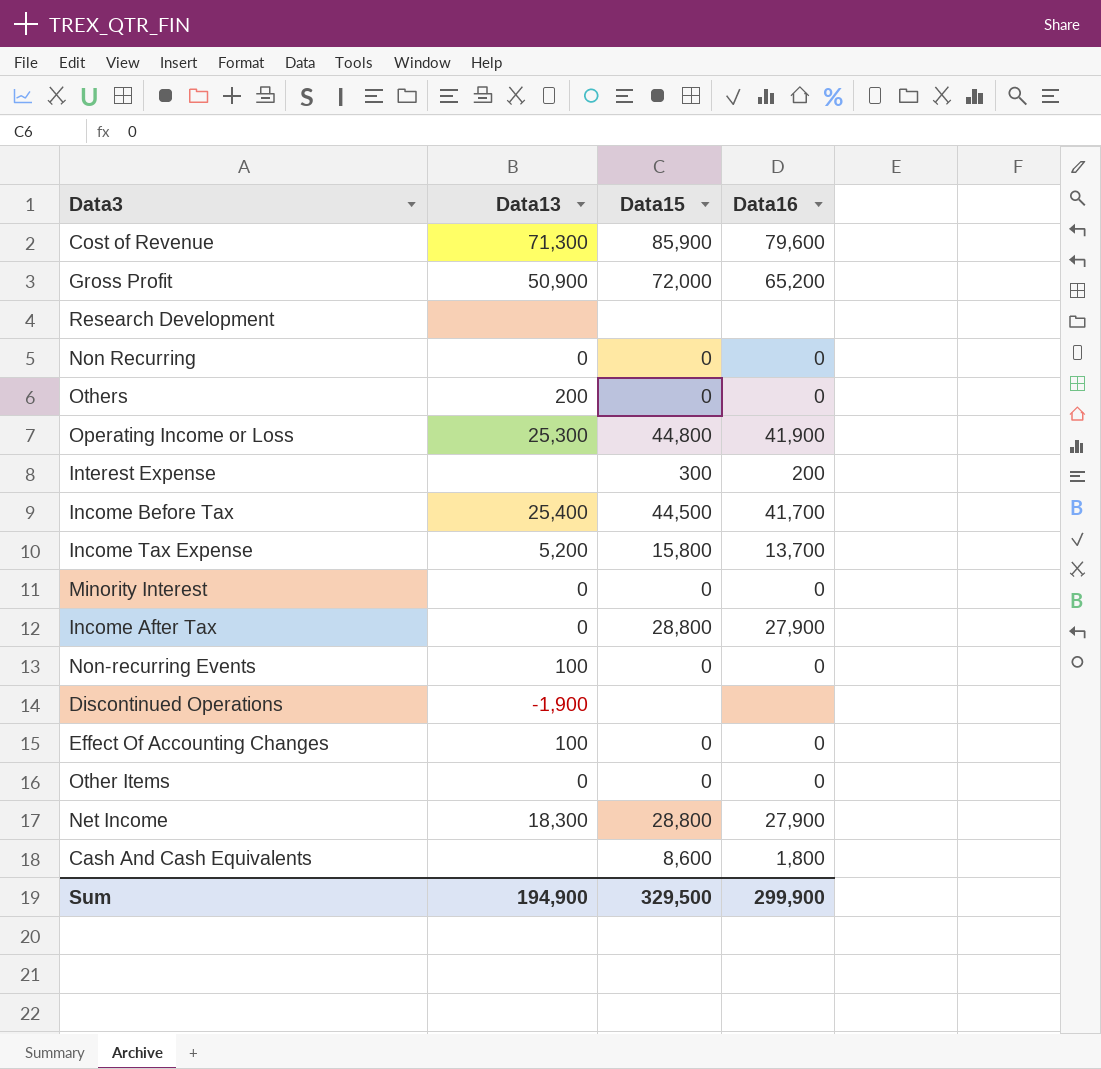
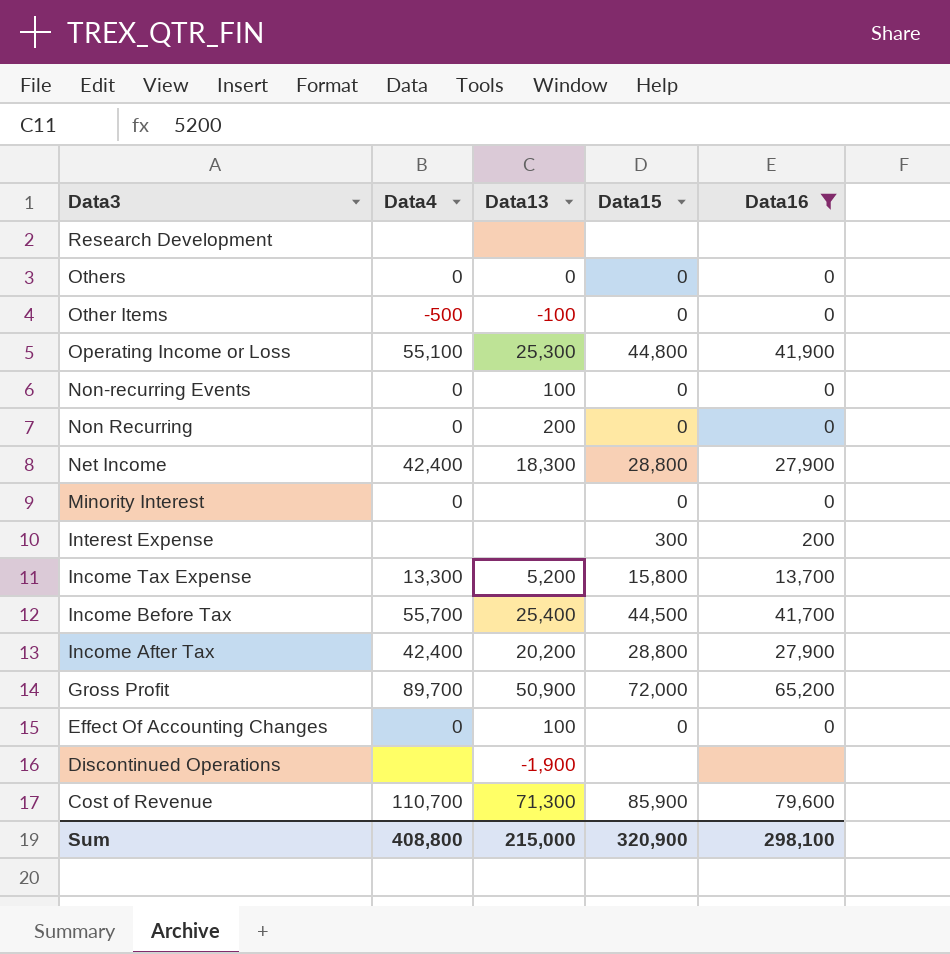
filter: none -> Data16 != 1,800
row order: none -> Data3 descending
column Data4 | position: none -> 2
Others | Data13: 200 -> 0
Other Items | Data13: 0 -> -100
Non Recurring | Data13: 0 -> 200
Minority Interest | Data13: 0 -> none
Income After Tax | Data13: 0 -> 20,200
Sum | Data13: 194,900 -> 215,000
Sum | Data15: 329,500 -> 320,900
Sum | Data16: 299,900 -> 298,100

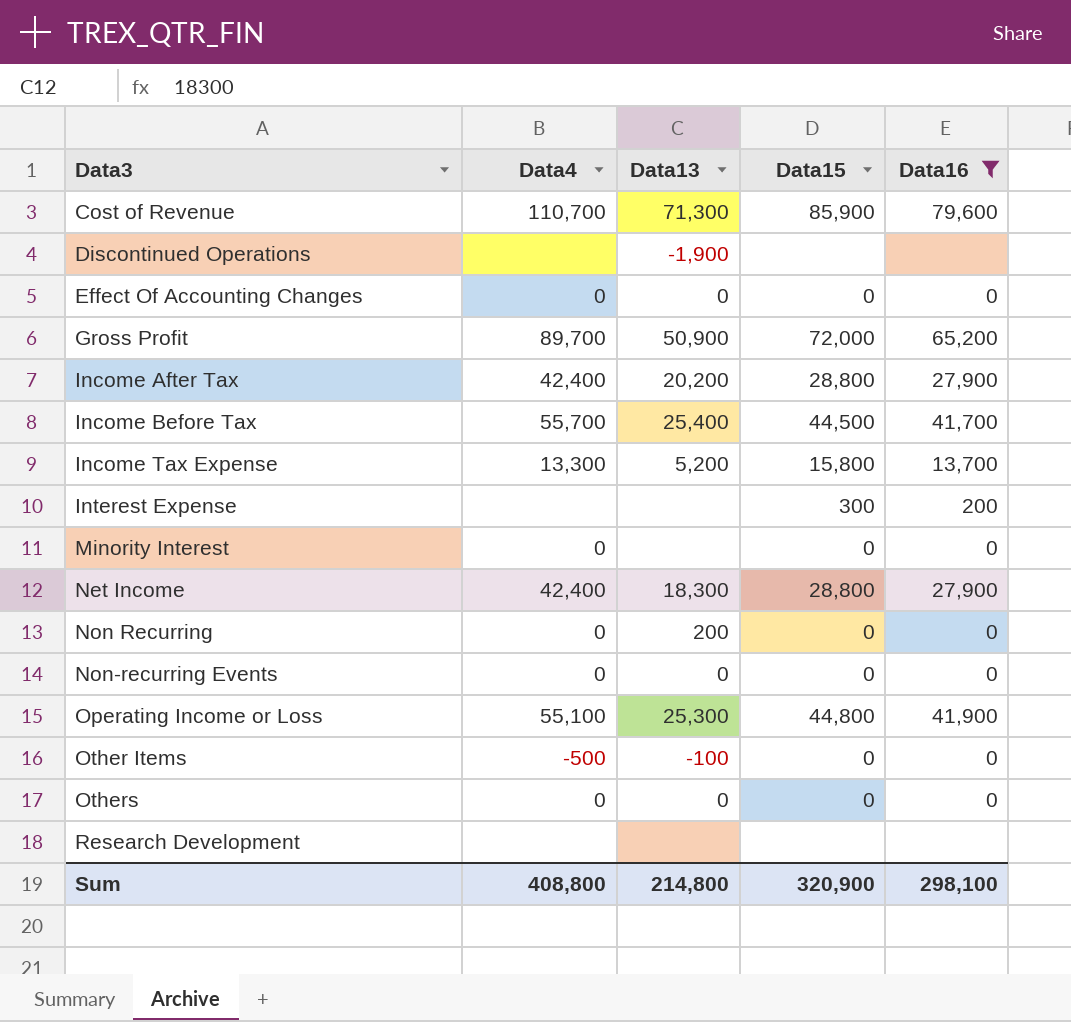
row order: Data3 descending -> Data3 ascending
Effect Of Accounting Changes | Data13: 100 -> 0
Non-recurring Events | Data13: 100 -> 0
Sum | Data13: 215,000 -> 214,800

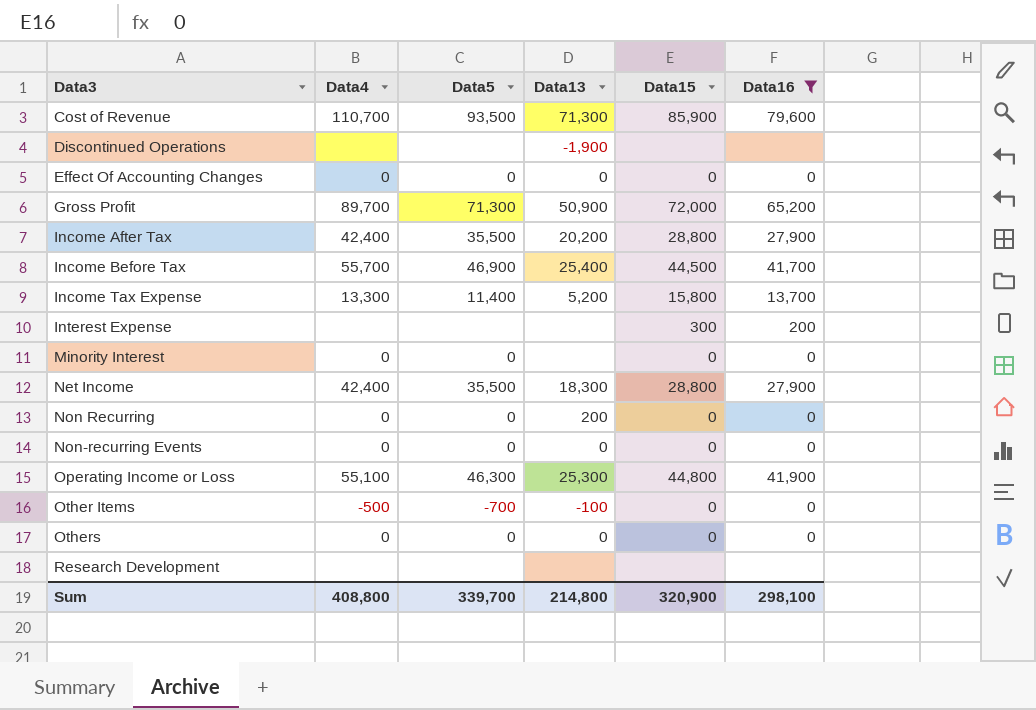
column Data5 | position: none -> 3

